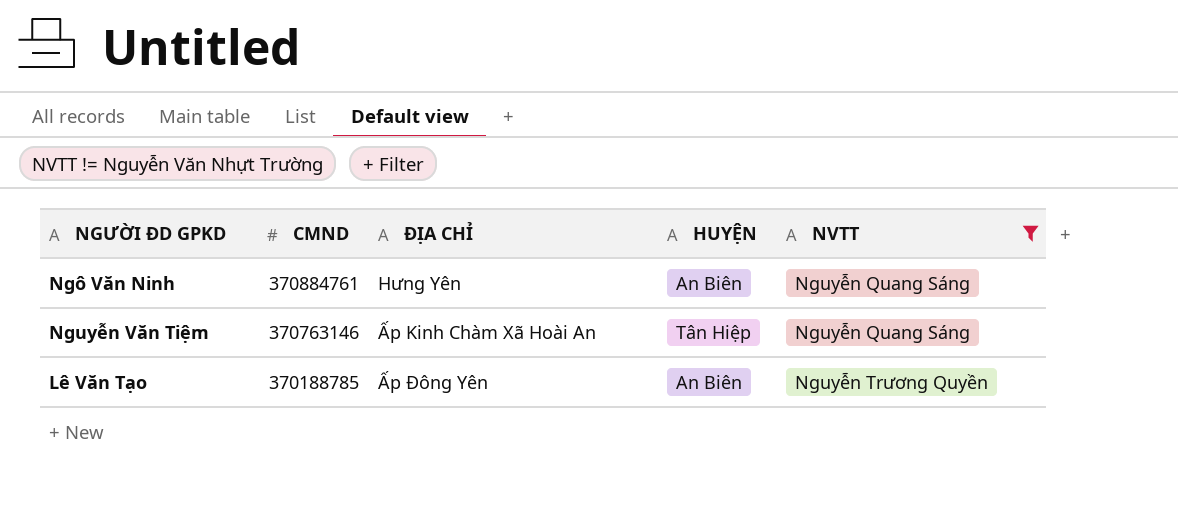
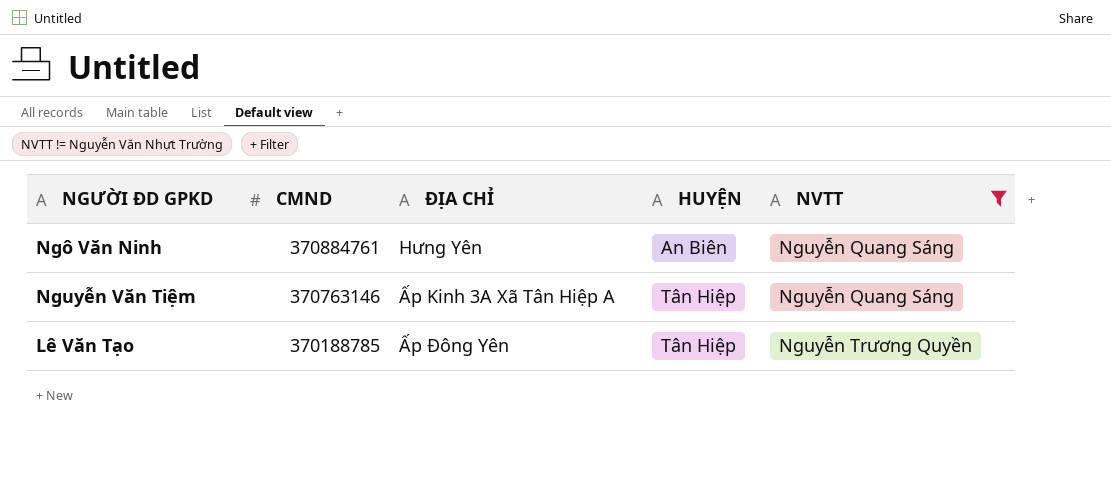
Nguyễn Văn Tiệm | ĐỊA CHỈ: Ấp Kinh Chàm Xã Hoài An -> Ấp Kinh 3A Xã Tân Hiệp A
Lê Văn Tạo | HUYỆN: An Biên -> Tân Hiệp

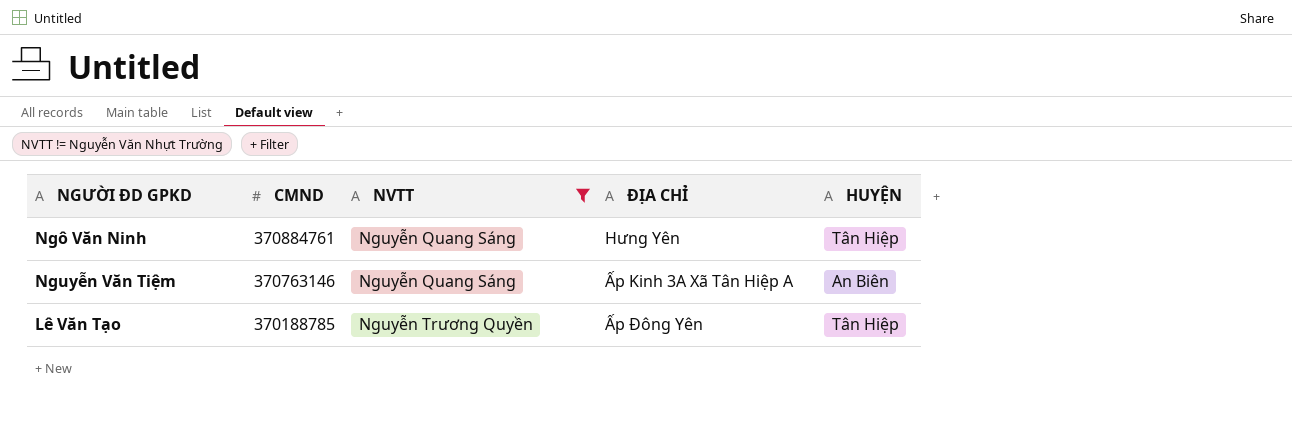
column NVTT | position: 5 -> 3
Ngô Văn Ninh | HUYỆN: An Biên -> Tân Hiệp
Nguyễn Văn Tiệm | HUYỆN: Tân Hiệp -> An Biên

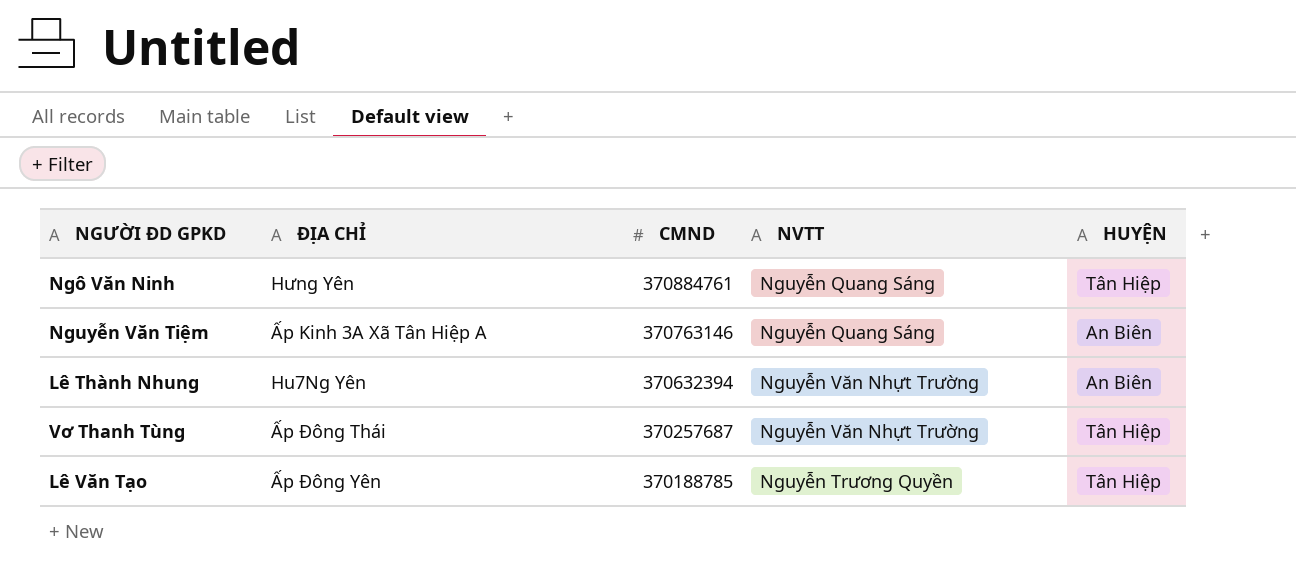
filter: NVTT != Nguyễn Văn Nhựt Trường -> none
column ĐỊA CHỈ | position: 4 -> 2

